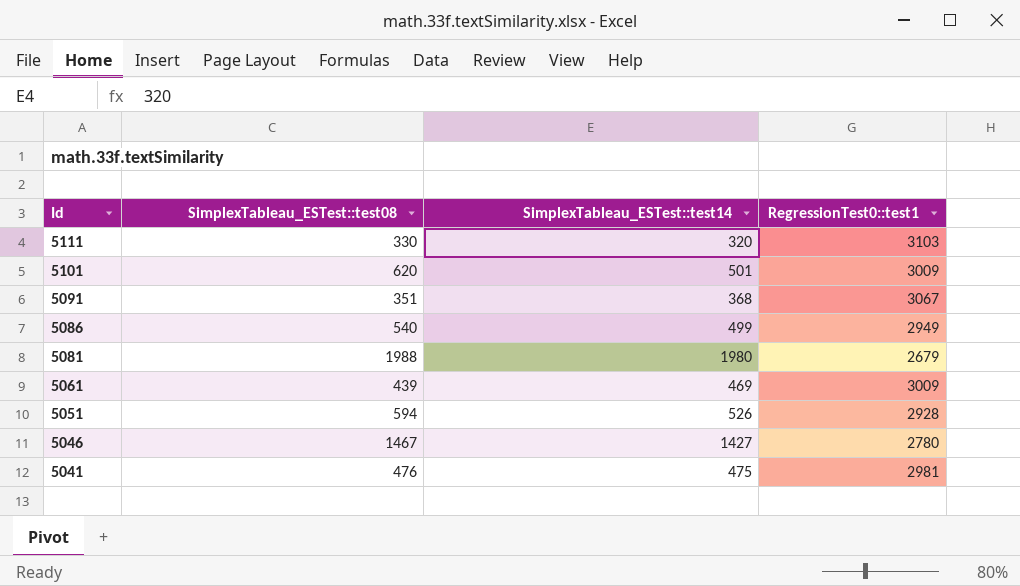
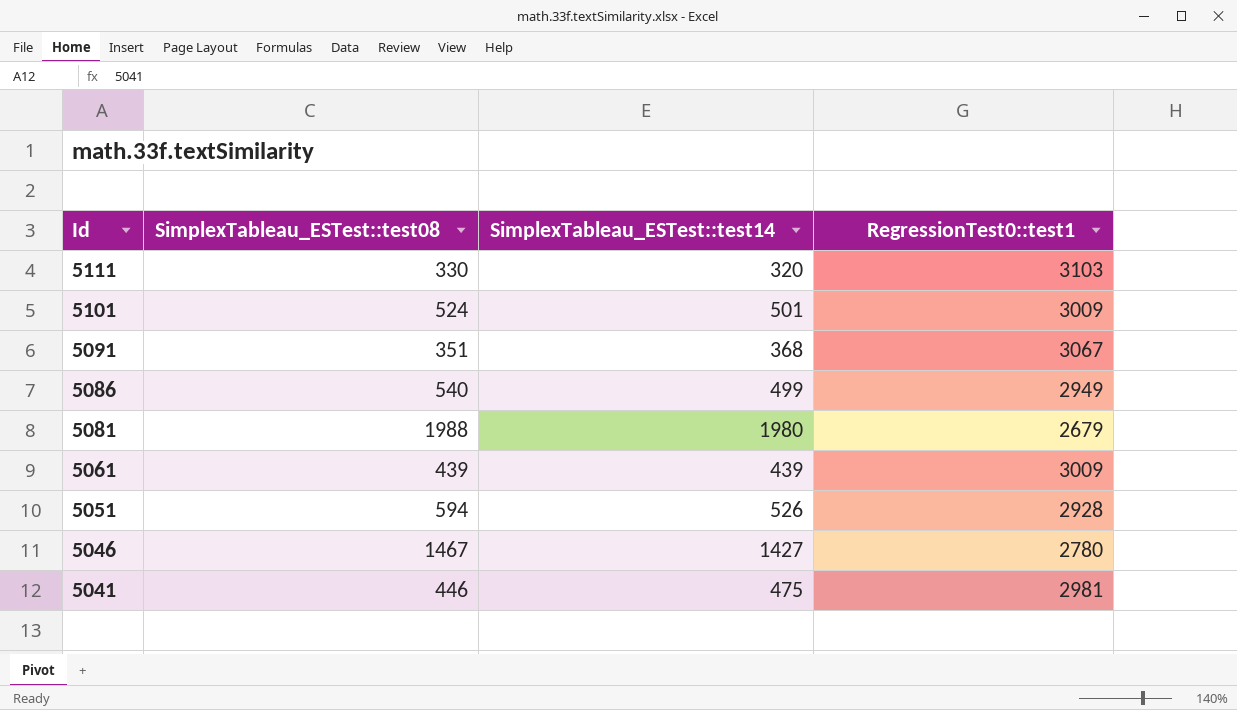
5101 | SimplexTableau_ESTest::test08: 620 -> 524
5061 | SimplexTableau_ESTest::test14: 469 -> 439
5041 | SimplexTableau_ESTest::test08: 476 -> 446

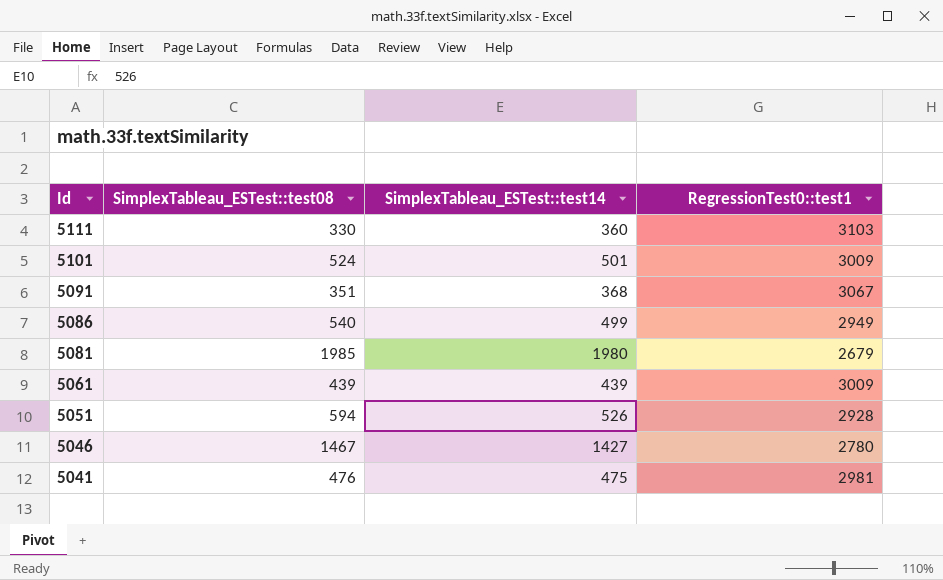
5111 | SimplexTableau_ESTest::test14: 320 -> 360
5081 | SimplexTableau_ESTest::test08: 1988 -> 1985
5041 | SimplexTableau_ESTest::test08: 446 -> 476

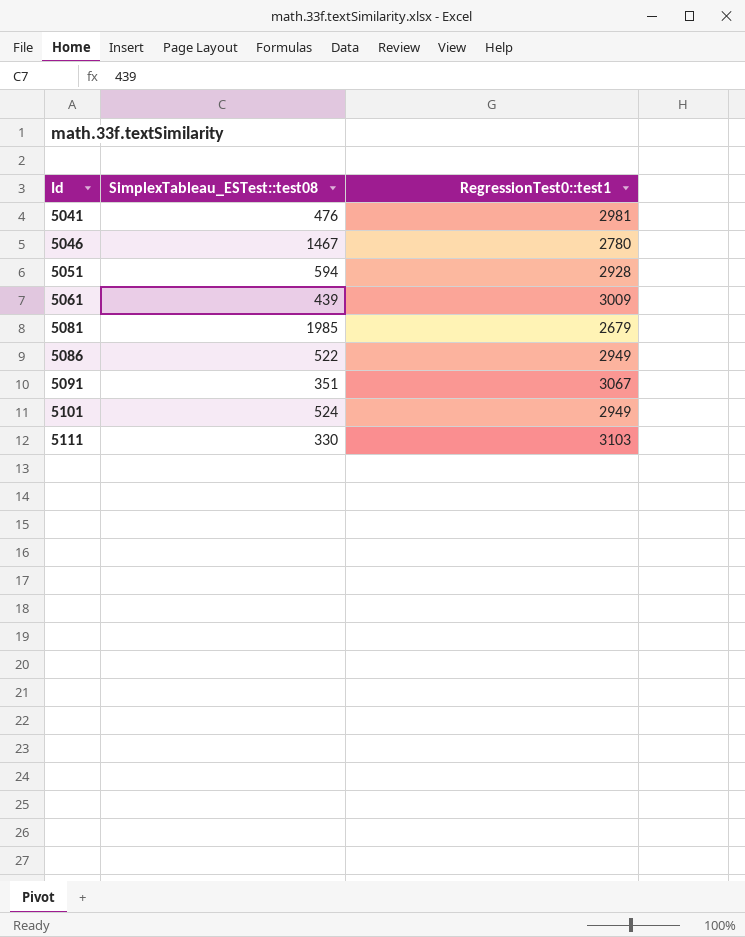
row order: Id descending -> Id ascending
column SimplexTableau_ESTest::test14 | position: 3 -> none
5086 | SimplexTableau_ESTest::test08: 540 -> 522
5101 | RegressionTest0::test1: 3009 -> 2949

